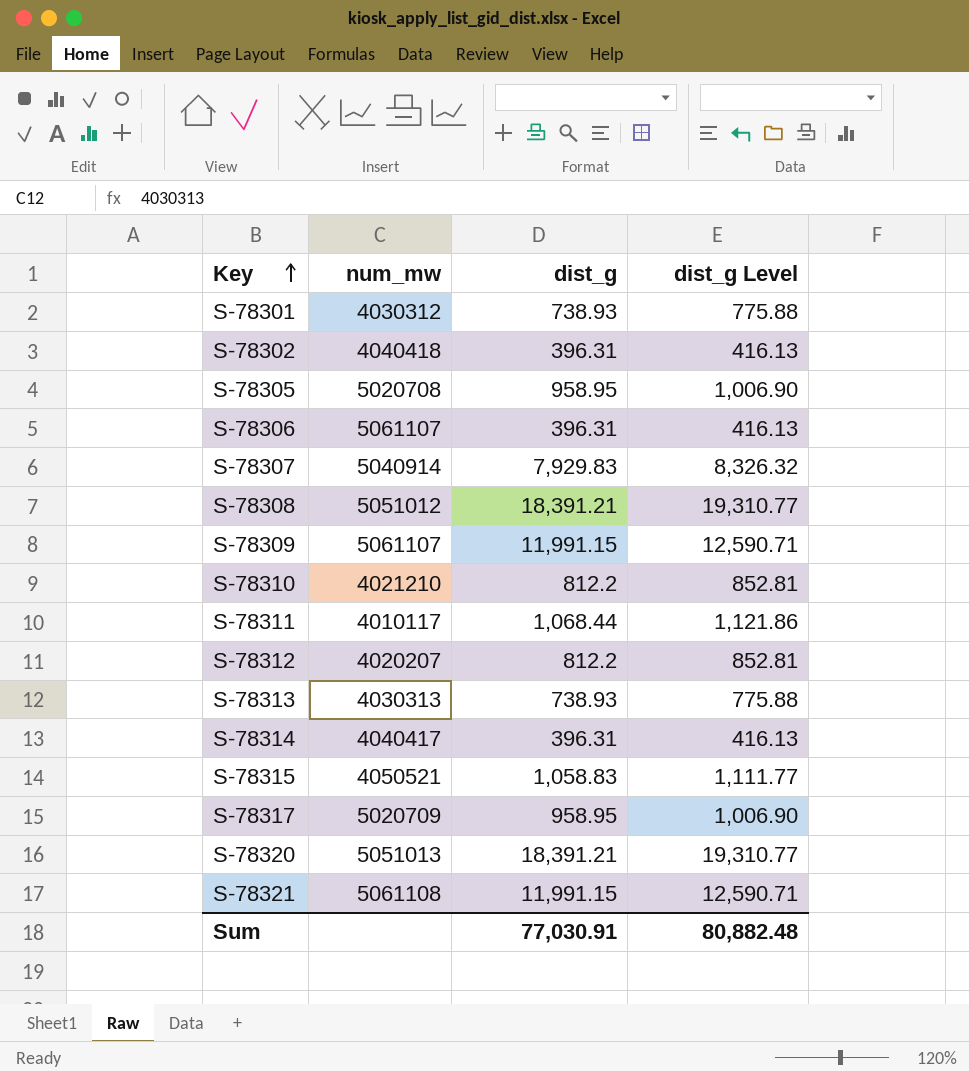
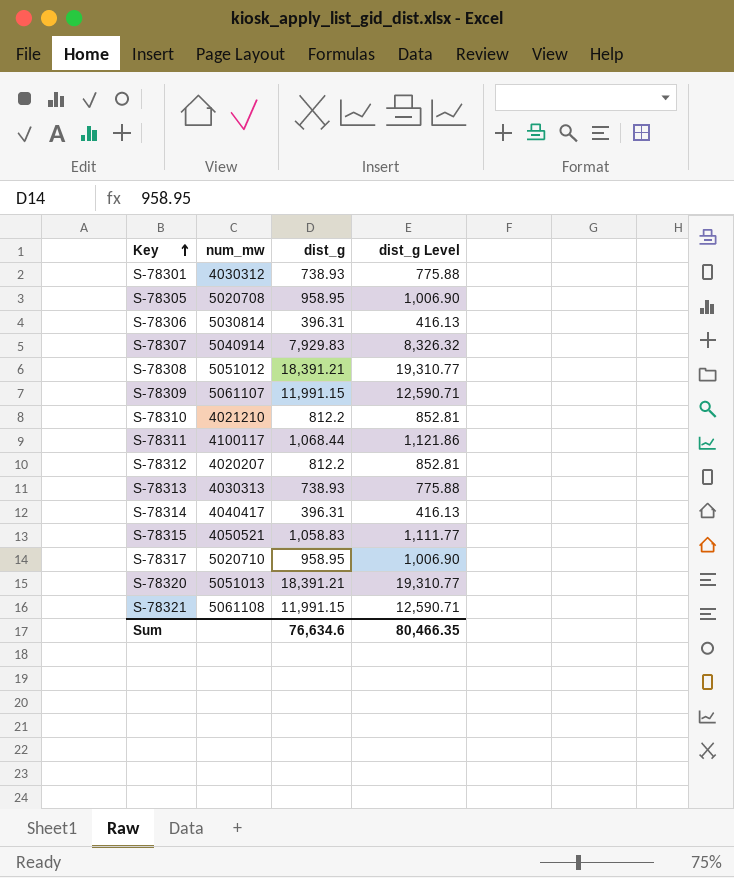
row S-78302: 4040418 | 396.31 | 416.13 -> none
S-78306 | num_mw: 5061107 -> 5030814
S-78311 | num_mw: 4010117 -> 4100117
S-78317 | num_mw: 5020709 -> 5020710
Sum | dist_g: 77,030.91 -> 76,634.6
Sum | dist_g Level: 80,882.48 -> 80,466.35

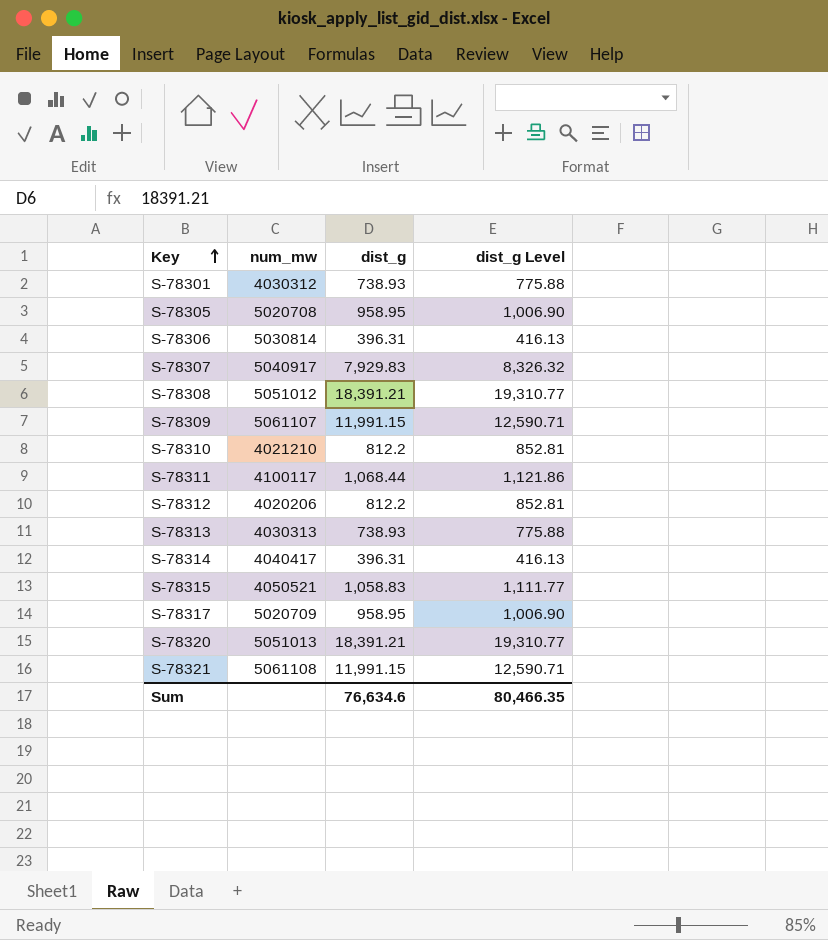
S-78307 | num_mw: 5040914 -> 5040917
S-78312 | num_mw: 4020207 -> 4020206
S-78317 | num_mw: 5020710 -> 5020709

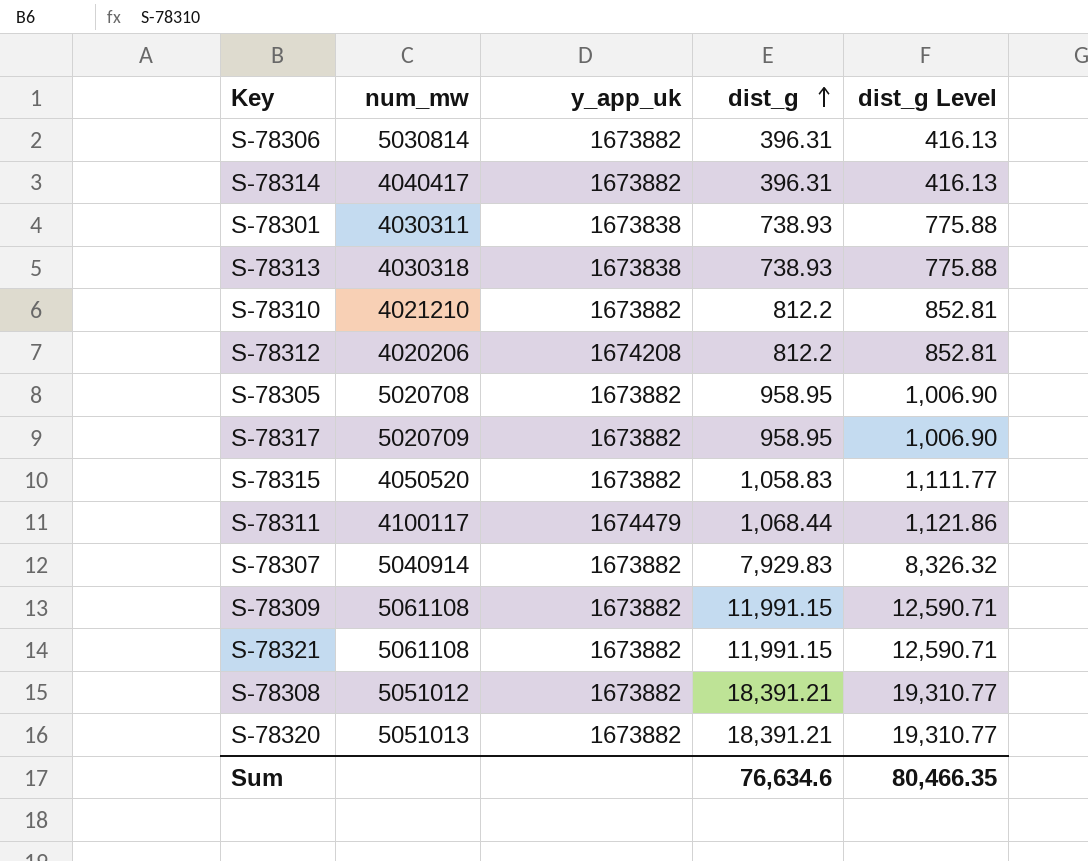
row order: Key ascending -> dist_g ascending
column y_app_uk | position: none -> 3
S-78301 | num_mw: 4030312 -> 4030311
S-78313 | num_mw: 4030313 -> 4030318
S-78315 | num_mw: 4050521 -> 4050520
S-78307 | num_mw: 5040917 -> 5040914
S-78309 | num_mw: 5061107 -> 5061108

